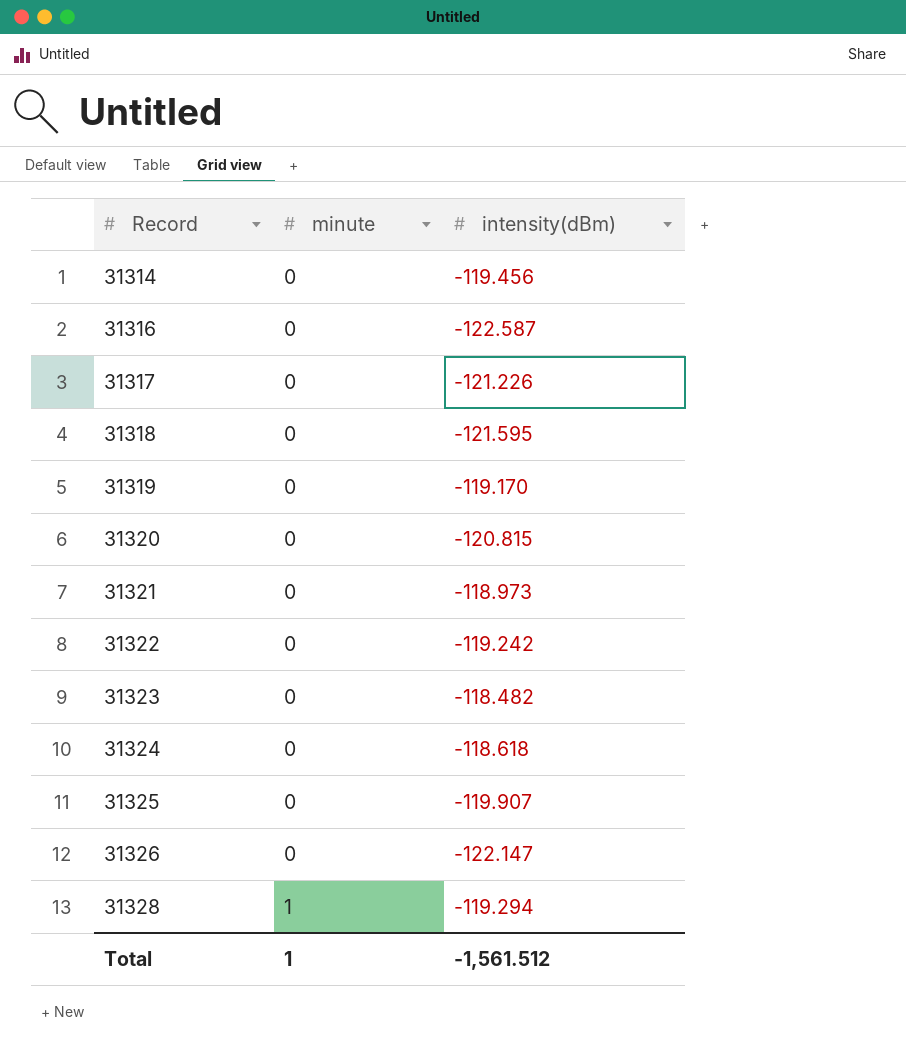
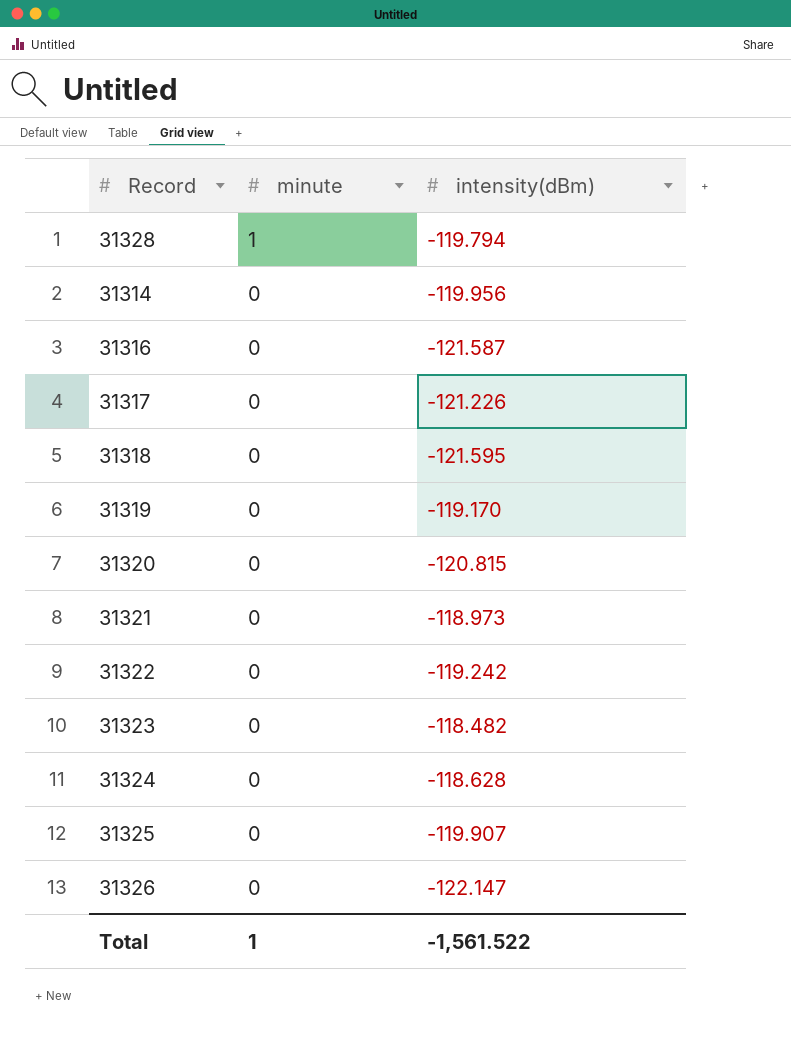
row order: Record ascending -> minute descending
31328 | intensity(dBm): -119.294 -> -119.794
31314 | intensity(dBm): -119.456 -> -119.956
31316 | intensity(dBm): -122.587 -> -121.587
31324 | intensity(dBm): -118.618 -> -118.628
Total | intensity(dBm): -1,561.512 -> -1,561.522

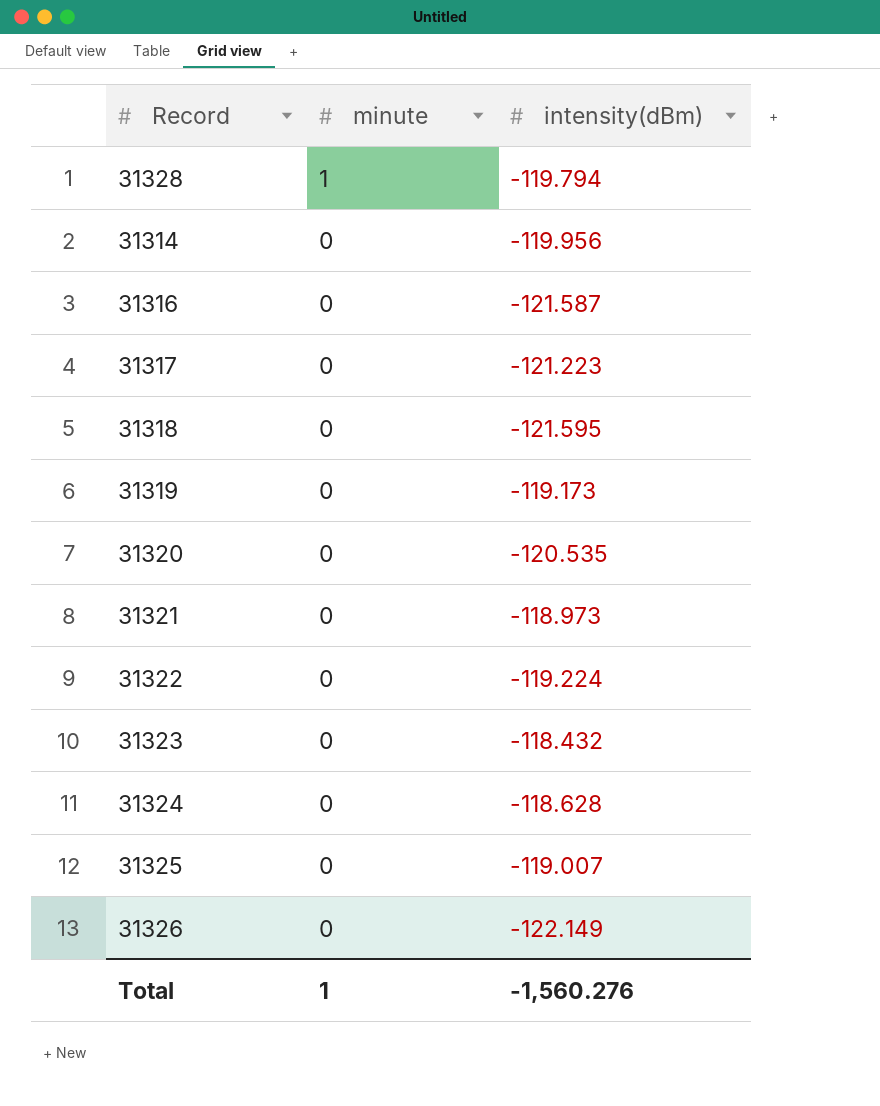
31317 | intensity(dBm): -121.226 -> -121.223
31319 | intensity(dBm): -119.170 -> -119.173
31320 | intensity(dBm): -120.815 -> -120.535
31322 | intensity(dBm): -119.242 -> -119.224
31323 | intensity(dBm): -118.482 -> -118.432
31325 | intensity(dBm): -119.907 -> -119.007
31326 | intensity(dBm): -122.147 -> -122.149
Total | intensity(dBm): -1,561.522 -> -1,560.276

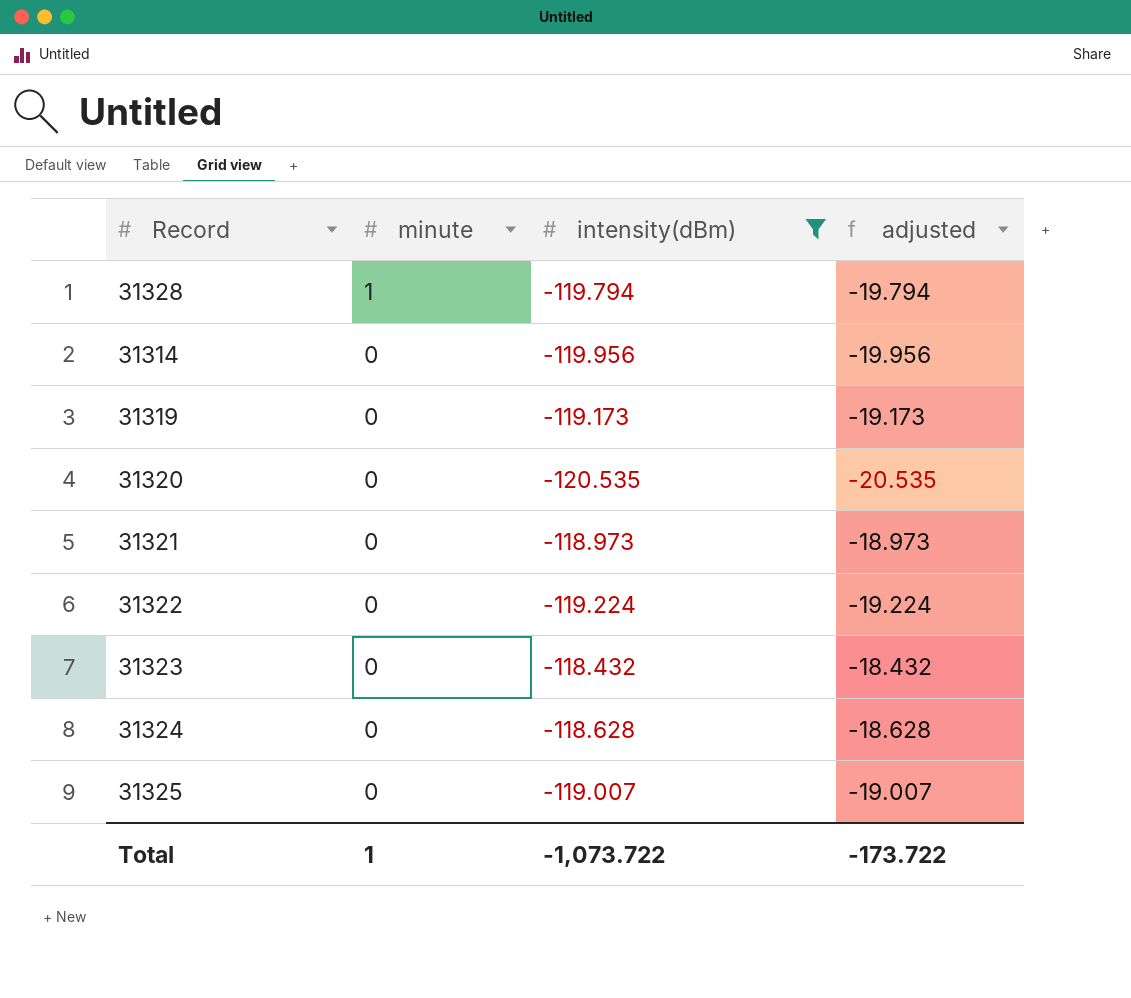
filter: none -> intensity(dBm) >= -120.535
column adjusted | formula: none -> [intensity(dBm)] + 100
Total | intensity(dBm): -1,560.276 -> -1,073.722

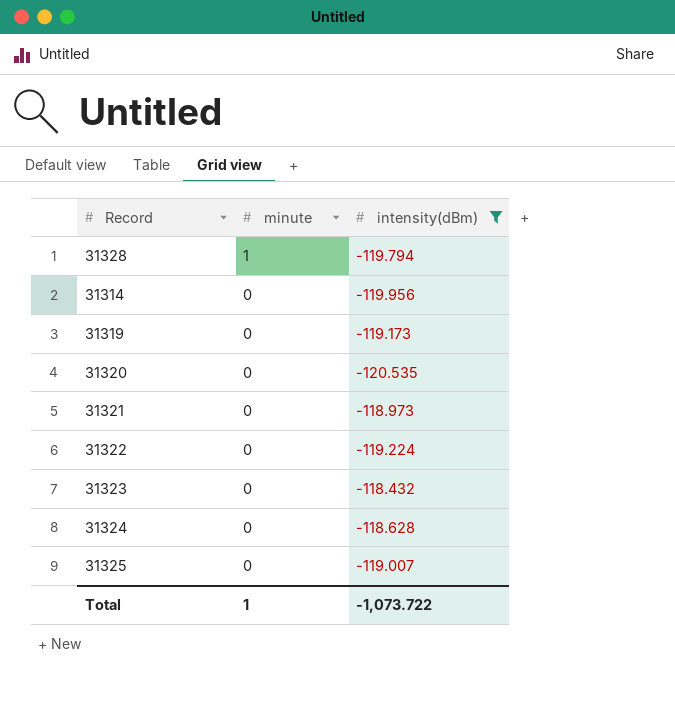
column adjusted | formula: [intensity(dBm)] + 100 -> none

